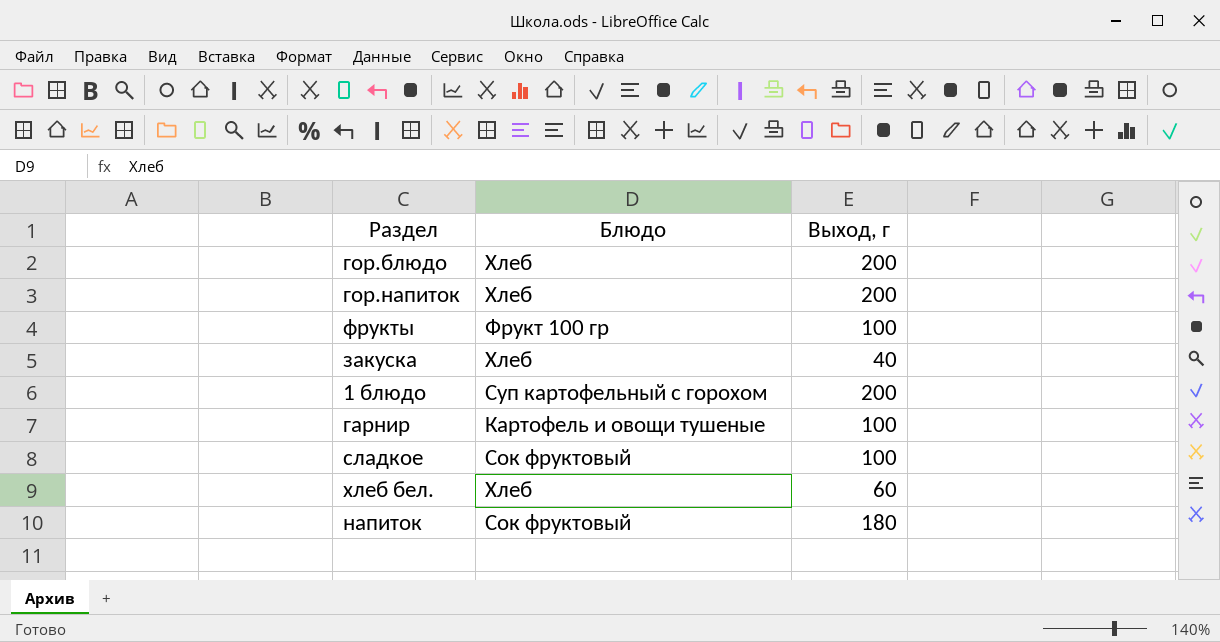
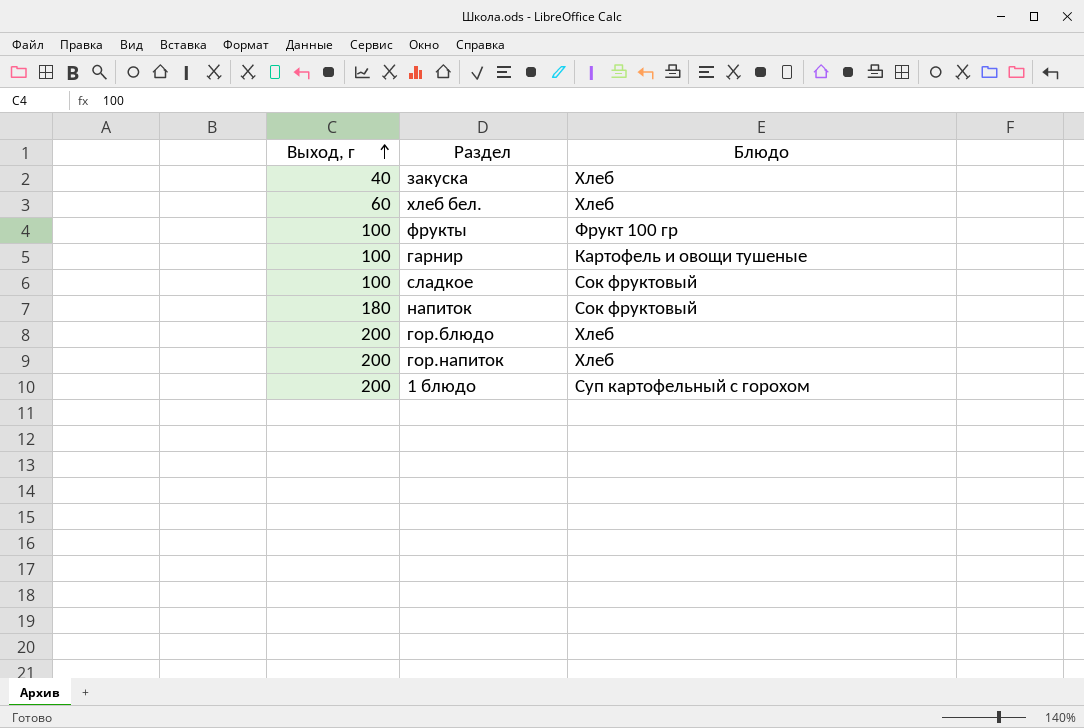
row order: none -> Выход, г ascending
column Выход, г | position: 3 -> 1

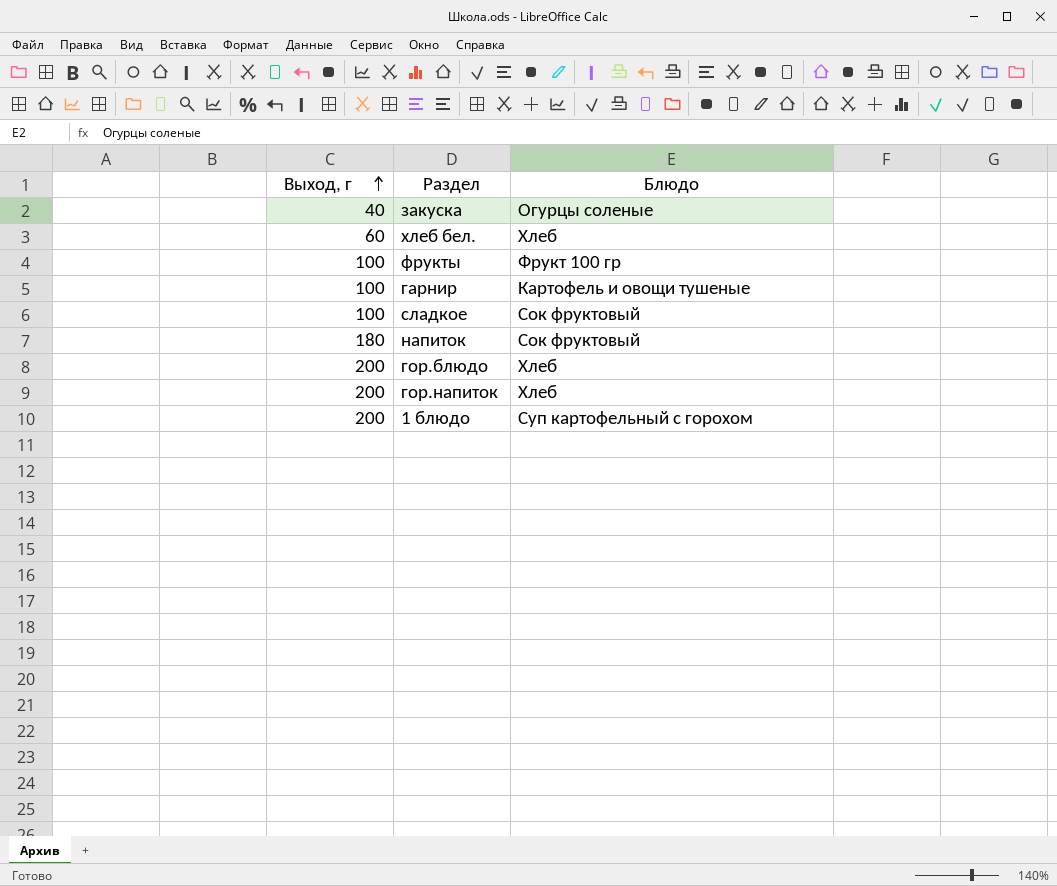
закуска | Блюдо: Хлеб -> Огурцы соленые

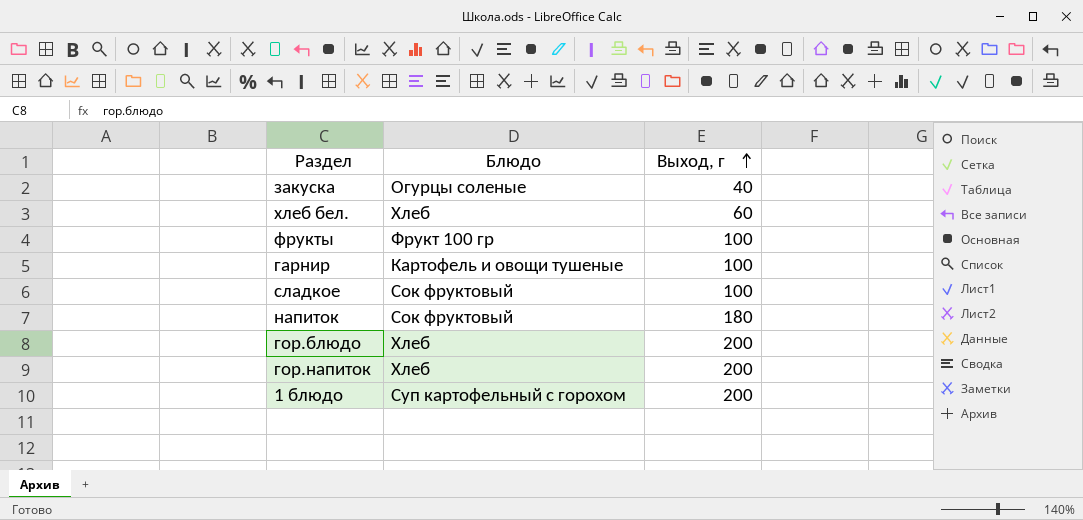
column Выход, г | position: 1 -> 3

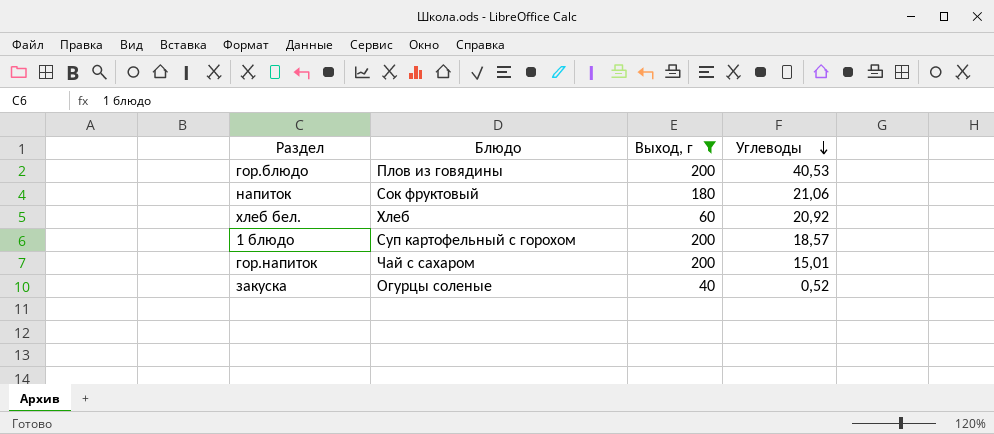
filter: none -> Выход, г != 100
row order: Выход, г ascending -> Углеводы descending
column Углеводы | position: none -> 4
гор.блюдо | Блюдо: Хлеб -> Плов из говядины
гор.напиток | Блюдо: Хлеб -> Чай с сахаром

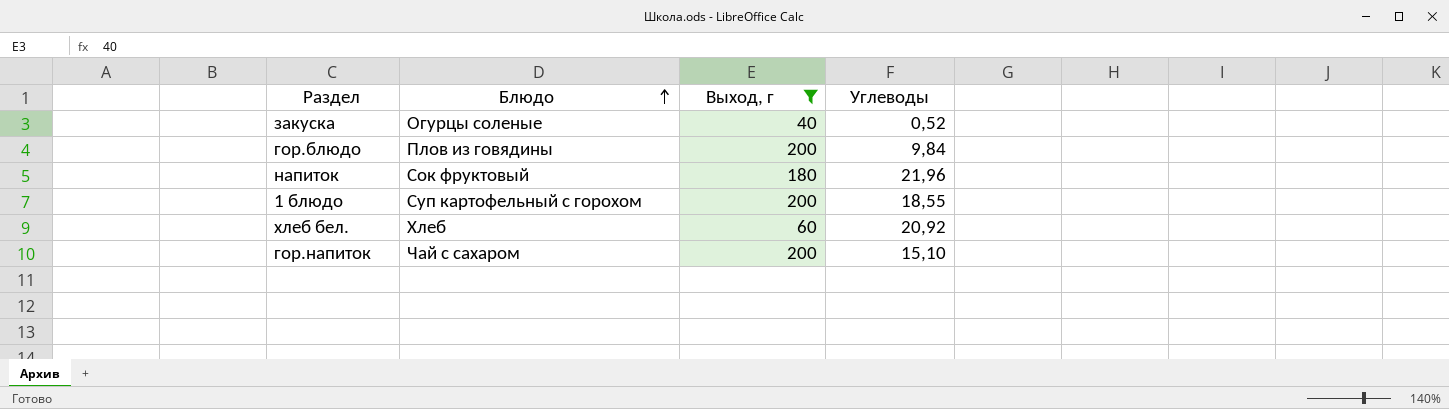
row order: Углеводы descending -> Блюдо ascending
гор.блюдо | Углеводы: 40,53 -> 9,84
напиток | Углеводы: 21,06 -> 21,96
1 блюдо | Углеводы: 18,57 -> 18,55
гор.напиток | Углеводы: 15,01 -> 15,10

